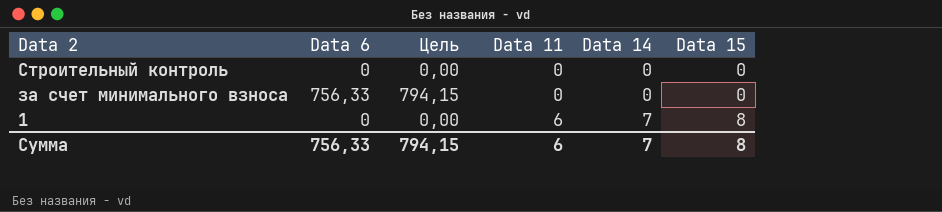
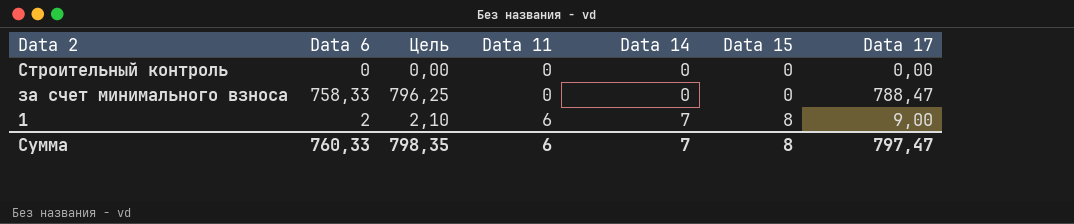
column Data 17 | position: none -> 7
за счет минимального взноса | Data 6: 756,33 -> 758,33
за счет минимального взноса | Цель: 794,15 -> 796,25
1 | Data 6: 0 -> 2
1 | Цель: 0,00 -> 2,10
Сумма | Data 6: 756,33 -> 760,33
Сумма | Цель: 794,15 -> 798,35

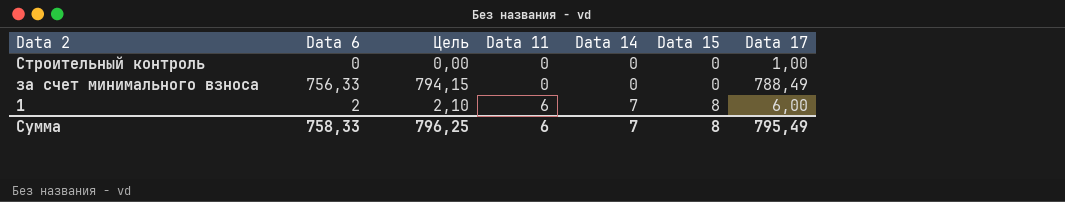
Строительный контроль | Data 17: 0,00 -> 1,00
за счет минимального взноса | Data 6: 758,33 -> 756,33
за счет минимального взноса | Цель: 796,25 -> 794,15
за счет минимального взноса | Data 17: 788,47 -> 788,49
1 | Data 17: 9,00 -> 6,00
Сумма | Data 6: 760,33 -> 758,33
Сумма | Цель: 798,35 -> 796,25
Сумма | Data 17: 797,47 -> 795,49

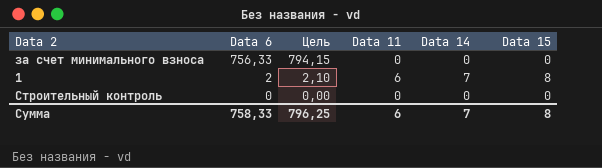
row order: Data 2 descending -> Data 6 descending
column Data 17 | position: 7 -> none

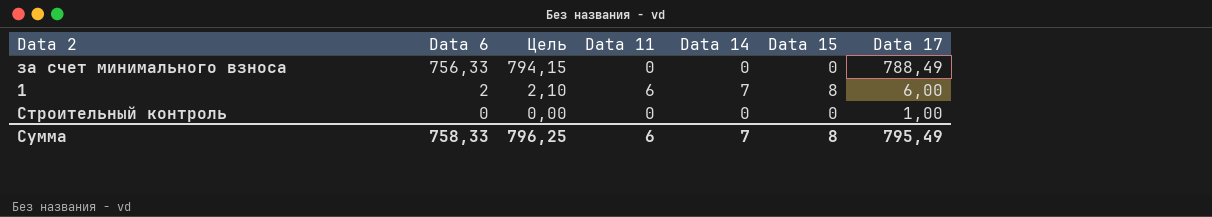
column Data 17 | position: none -> 7

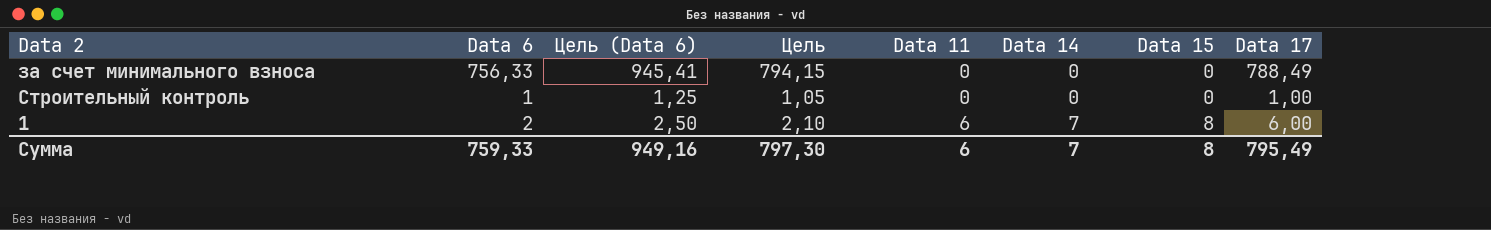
row order: Data 6 descending -> Data 11 ascending
column Цель (Data 6) | formula: none -> [Data 6] * 1,25
Строительный контроль | Data 6: 0 -> 1
Строительный контроль | Цель: 0,00 -> 1,05
Сумма | Data 6: 758,33 -> 759,33
Сумма | Цель: 796,25 -> 797,30

